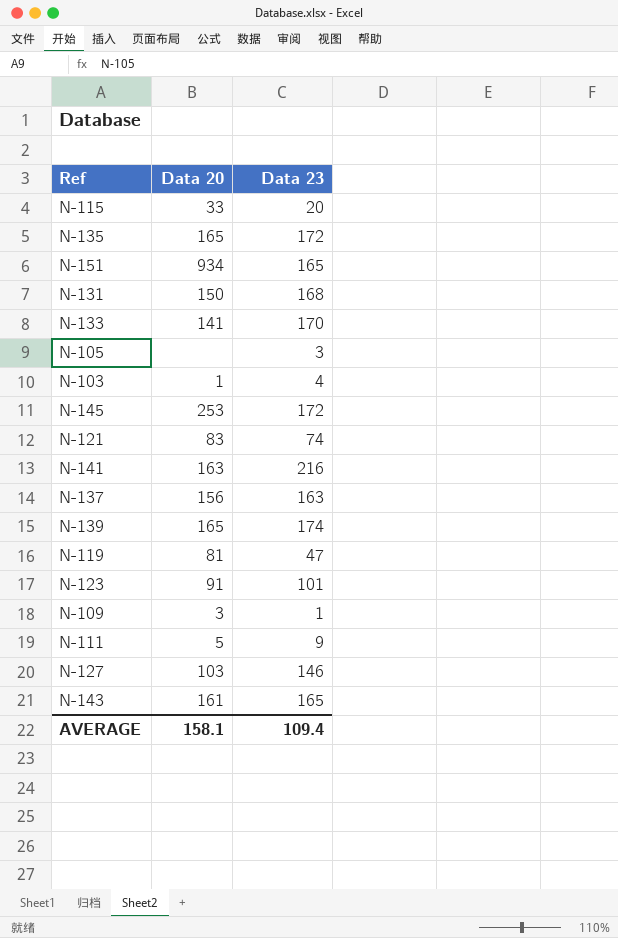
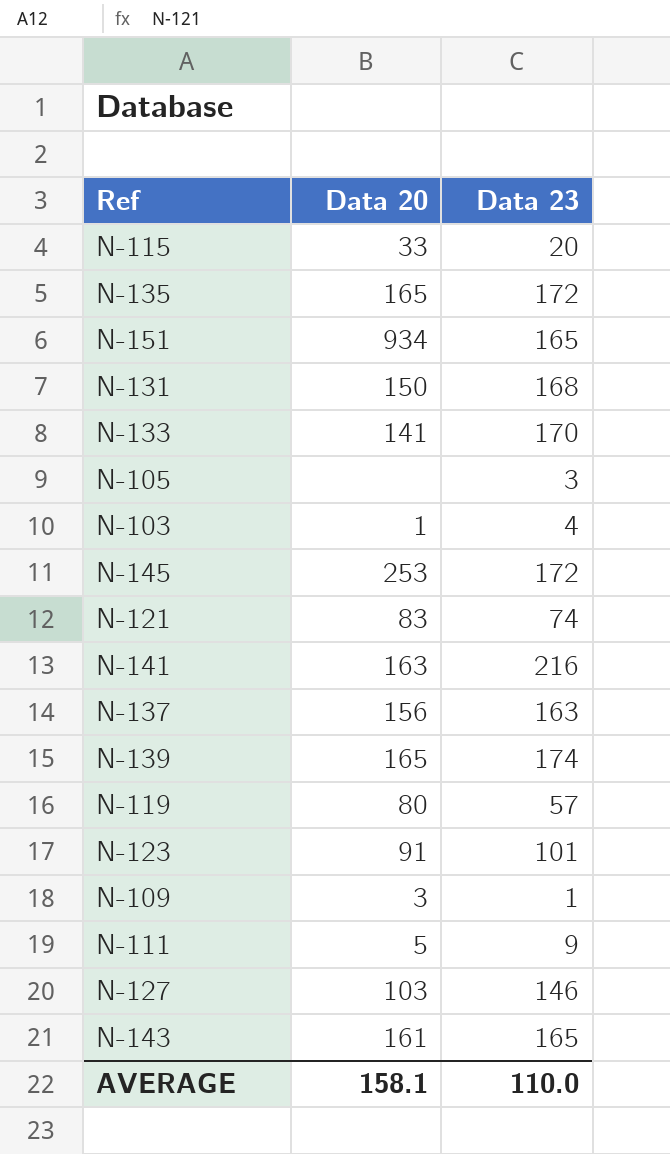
N-119 | Data 20: 81 -> 80
N-119 | Data 23: 47 -> 57
AVERAGE | Data 23: 109.4 -> 110.0

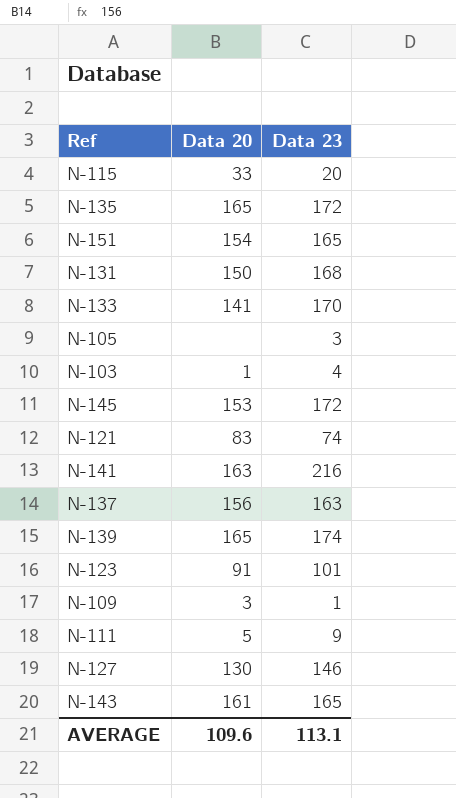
row N-119: 80 | 57 -> none
N-151 | Data 20: 934 -> 154
N-145 | Data 20: 253 -> 153
N-127 | Data 20: 103 -> 130
AVERAGE | Data 20: 158.1 -> 109.6
AVERAGE | Data 23: 110.0 -> 113.1

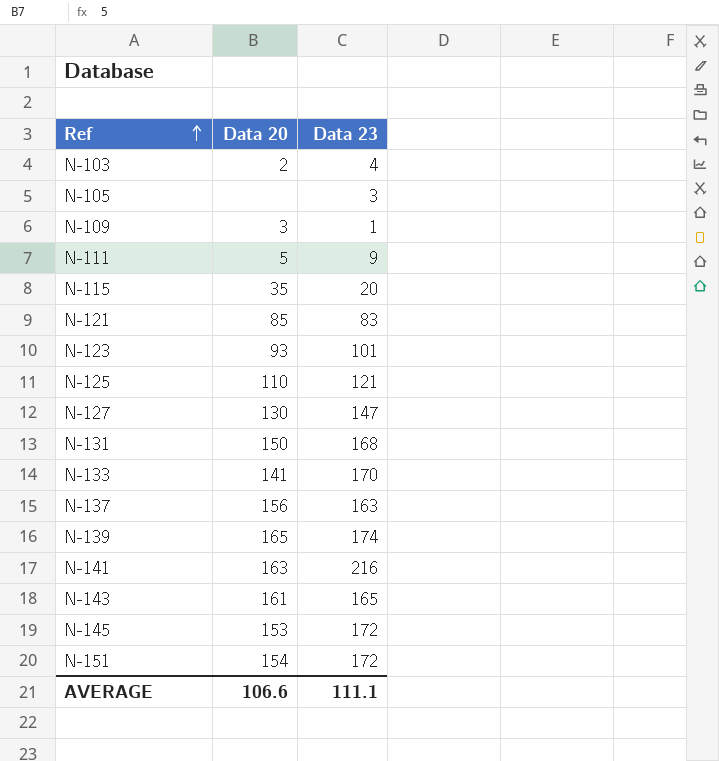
row order: none -> Ref ascending
row N-135: 165 | 172 -> none
N-103 | Data 20: 1 -> 2
N-115 | Data 20: 33 -> 35
N-121 | Data 20: 83 -> 85
N-121 | Data 23: 74 -> 83
N-123 | Data 20: 91 -> 93
row N-125: none -> 110 | 121
N-127 | Data 23: 146 -> 147
N-151 | Data 23: 165 -> 172
AVERAGE | Data 20: 109.6 -> 106.6
AVERAGE | Data 23: 113.1 -> 111.1

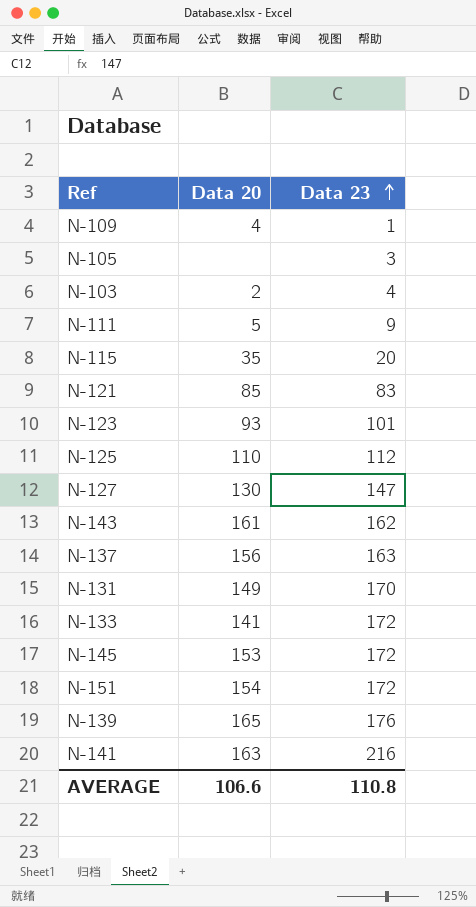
row order: Ref ascending -> Data 23 ascending
N-109 | Data 20: 3 -> 4
N-125 | Data 23: 121 -> 112
N-143 | Data 23: 165 -> 162
N-131 | Data 20: 150 -> 149
N-131 | Data 23: 168 -> 170
N-133 | Data 23: 170 -> 172
N-139 | Data 23: 174 -> 176
AVERAGE | Data 23: 111.1 -> 110.8

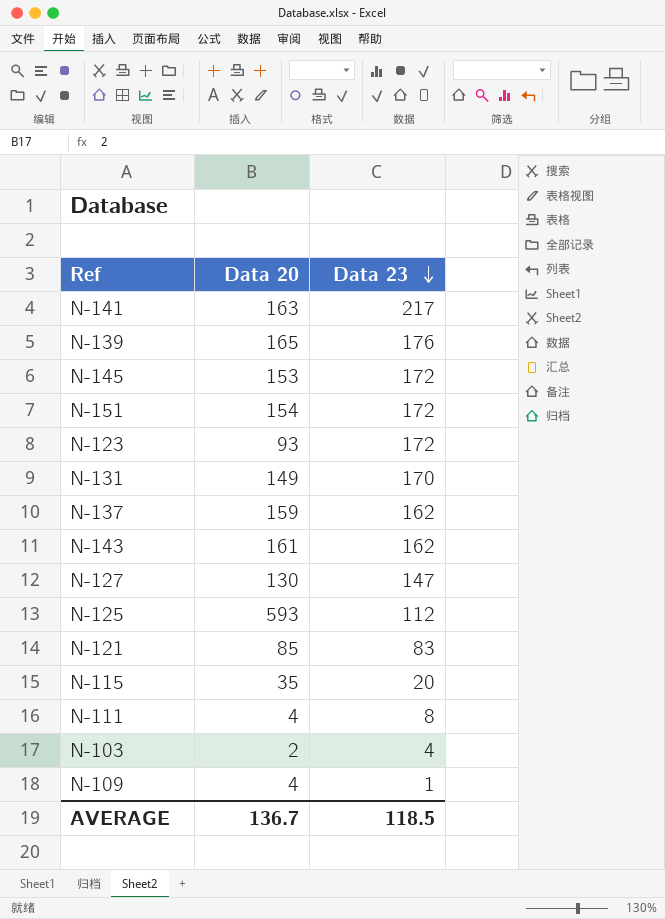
row order: Data 23 ascending -> Data 23 descending
row N-105: none | 3 -> none
row N-133: 141 | 172 -> none
N-141 | Data 23: 216 -> 217
N-123 | Data 23: 101 -> 172
N-137 | Data 20: 156 -> 159
N-137 | Data 23: 163 -> 162
N-125 | Data 20: 110 -> 593
N-111 | Data 20: 5 -> 4
N-111 | Data 23: 9 -> 8
AVERAGE | Data 20: 106.6 -> 136.7
AVERAGE | Data 23: 110.8 -> 118.5

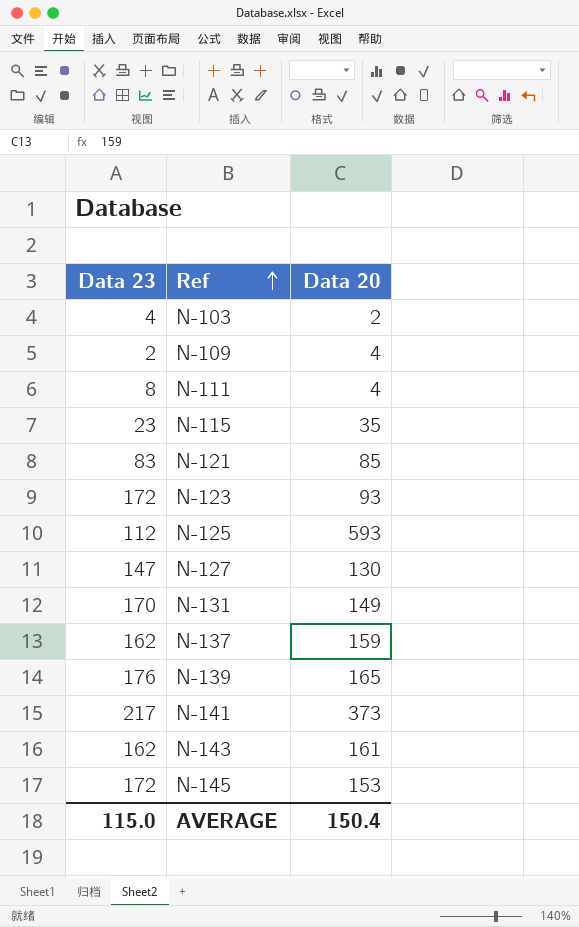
row order: Data 23 descending -> Ref ascending
column Data 23 | position: 3 -> 1
row N-151: 154 | 172 -> none
N-109 | Data 23: 1 -> 2
N-115 | Data 23: 20 -> 23
N-141 | Data 20: 163 -> 373
AVERAGE | Data 23: 118.5 -> 115.0
AVERAGE | Data 20: 136.7 -> 150.4

